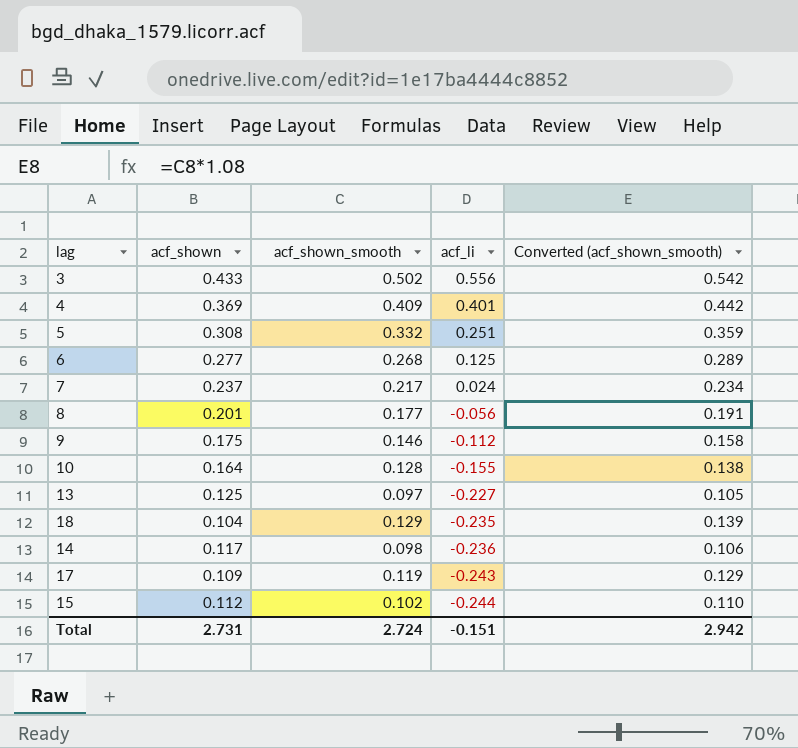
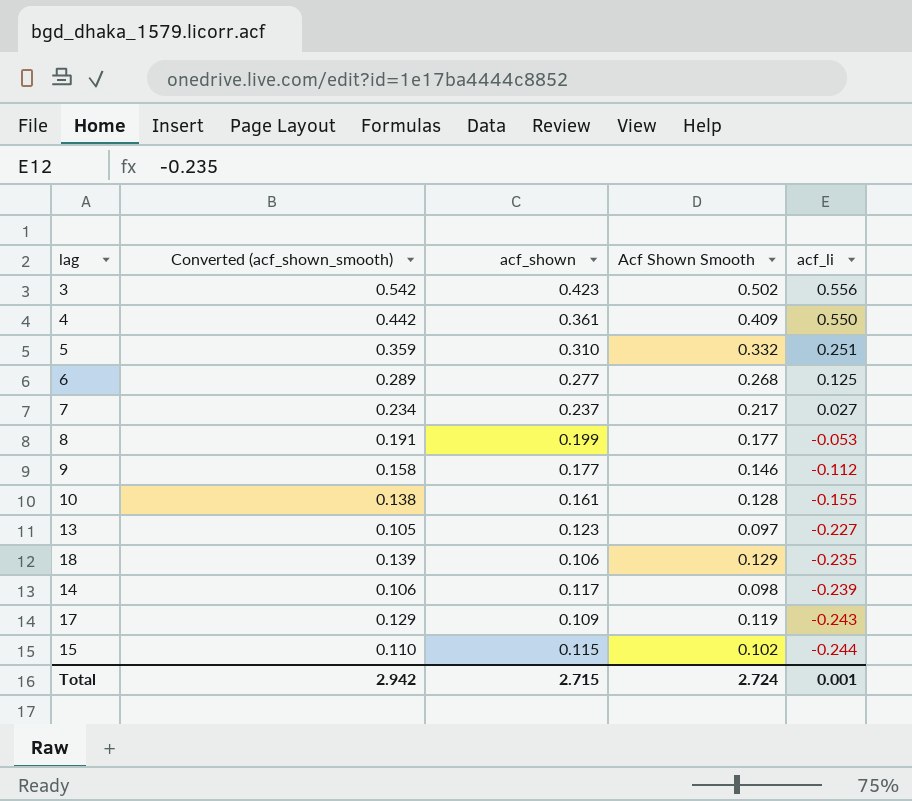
column Converted (acf_shown_smooth) | position: 5 -> 2
column name: acf_shown_smooth -> Acf Shown Smooth
3 | acf_shown: 0.433 -> 0.423
4 | acf_shown: 0.369 -> 0.361
4 | acf_li: 0.401 -> 0.550
5 | acf_shown: 0.308 -> 0.310
7 | acf_li: 0.024 -> 0.027
8 | acf_shown: 0.201 -> 0.199
8 | acf_li: -0.056 -> -0.053
9 | acf_shown: 0.175 -> 0.177
10 | acf_shown: 0.164 -> 0.161
13 | acf_shown: 0.125 -> 0.123
18 | acf_shown: 0.104 -> 0.106
14 | acf_li: -0.236 -> -0.239
15 | acf_shown: 0.112 -> 0.115
Total | acf_shown: 2.731 -> 2.715
Total | acf_li: -0.151 -> 0.001

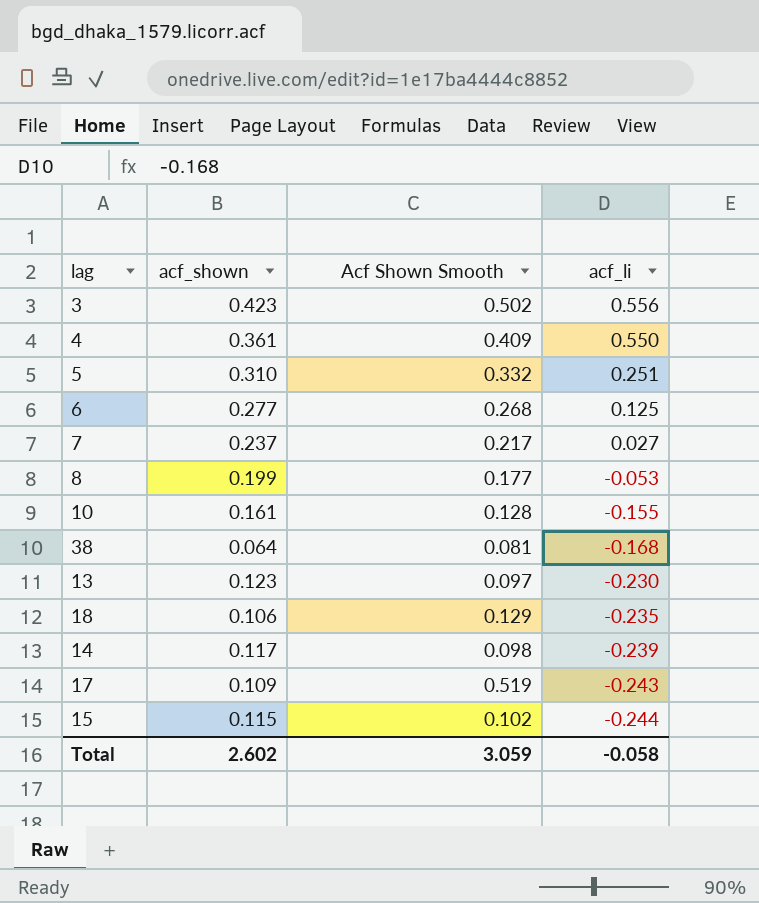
column Converted (acf_shown_smooth) | formula: [Acf Shown Smooth] * 1.08 -> none
row 9: 0.158 | 0.177 | 0.146 | -0.112 -> none
row 38: none -> 0.064 | 0.081 | -0.168
13 | acf_li: -0.227 -> -0.230
17 | Acf Shown Smooth: 0.119 -> 0.519
Total | acf_shown: 2.715 -> 2.602
Total | Acf Shown Smooth: 2.724 -> 3.059
Total | acf_li: 0.001 -> -0.058

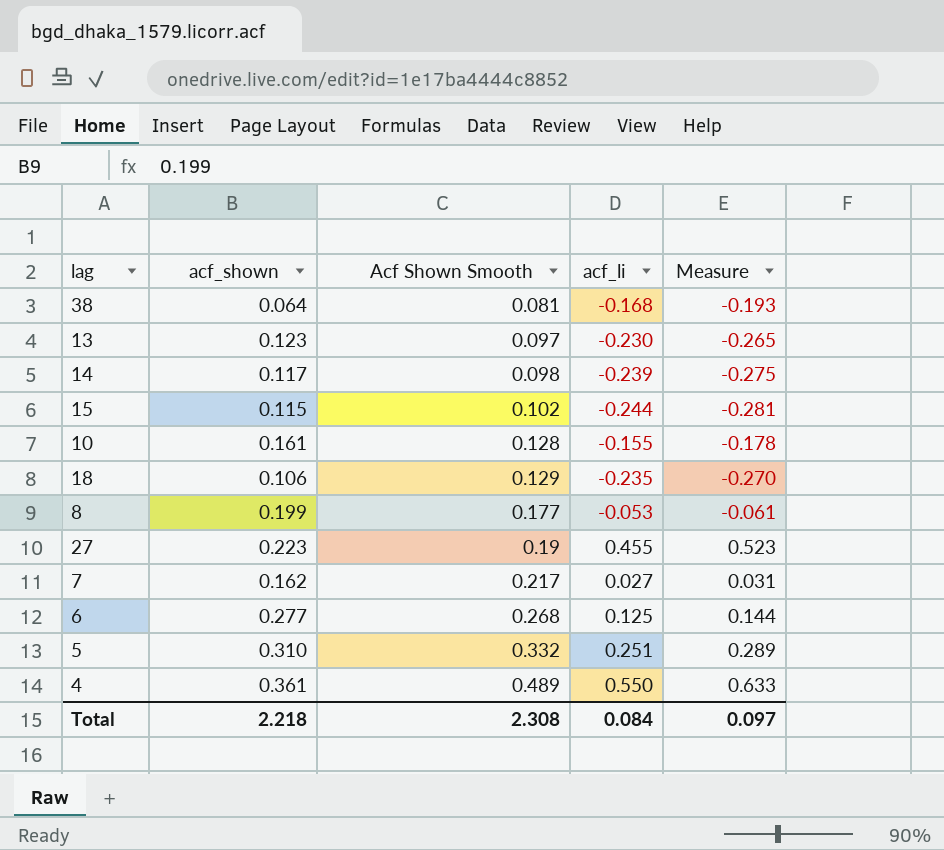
row order: acf_li descending -> Acf Shown Smooth ascending
column Measure | formula: none -> [acf_li] * 1.15
row 3: 0.423 | 0.502 | 0.556 -> none
row 17: 0.109 | 0.519 | -0.243 -> none
row 27: none -> 0.223 | 0.19 | 0.455 | 0.523
7 | acf_shown: 0.237 -> 0.162
4 | Acf Shown Smooth: 0.409 -> 0.489
Total | acf_shown: 2.602 -> 2.218
Total | Acf Shown Smooth: 3.059 -> 2.308
Total | acf_li: -0.058 -> 0.084

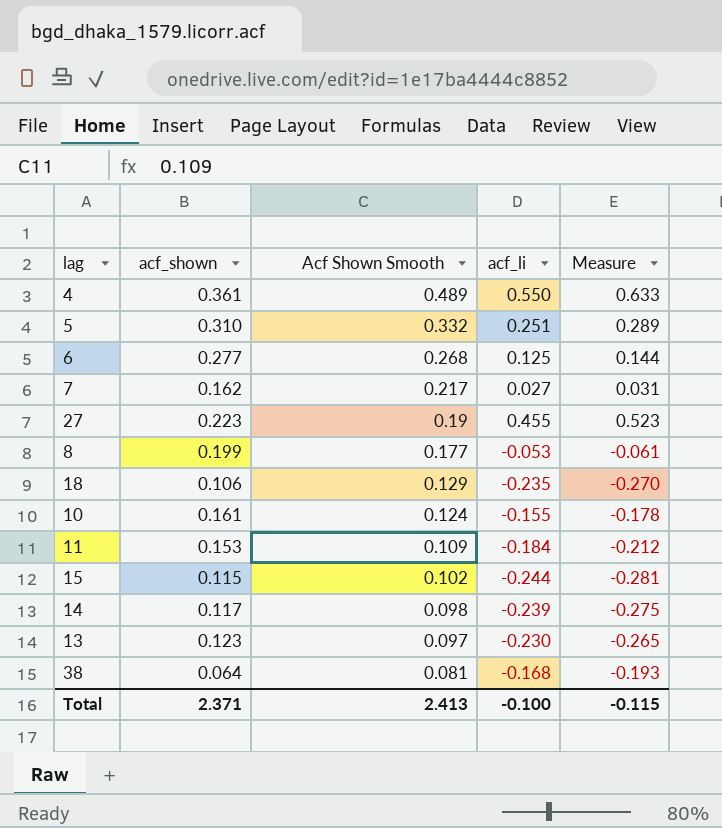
row order: Acf Shown Smooth ascending -> Acf Shown Smooth descending
10 | Acf Shown Smooth: 0.128 -> 0.124
row 11: none -> 0.153 | 0.109 | -0.184 | -0.212
Total | acf_shown: 2.218 -> 2.371
Total | Acf Shown Smooth: 2.308 -> 2.413
Total | acf_li: 0.084 -> -0.100
Total | Measure: 0.097 -> -0.115

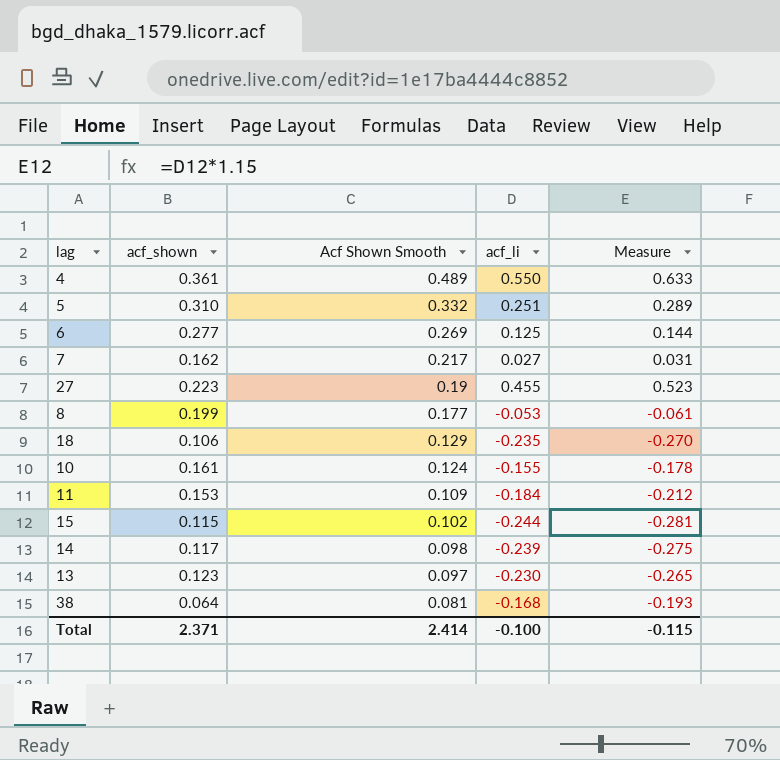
6 | Acf Shown Smooth: 0.268 -> 0.269
Total | Acf Shown Smooth: 2.413 -> 2.414

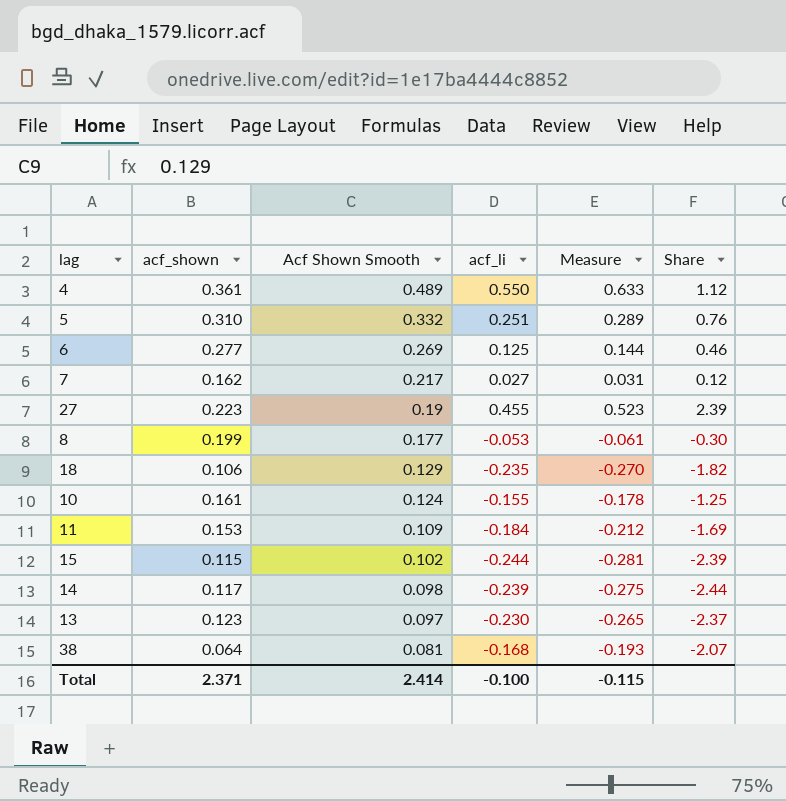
column Share | formula: none -> [acf_li] / [Acf Shown Smooth]

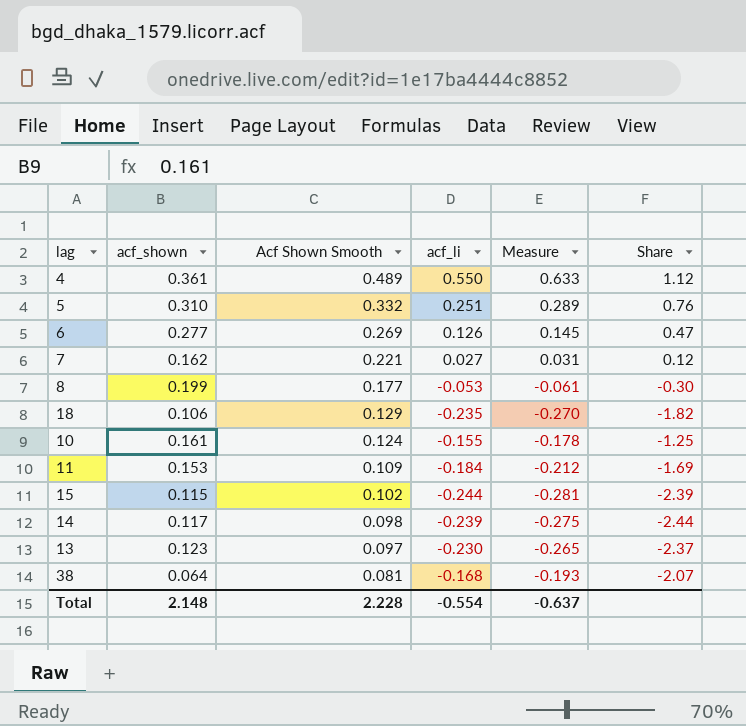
row 27: 0.223 | 0.19 | 0.455 | 0.523 | 2.39 -> none
6 | acf_li: 0.125 -> 0.126
6 | Measure: 0.144 -> 0.145
6 | Share: 0.46 -> 0.47
7 | Acf Shown Smooth: 0.217 -> 0.221
Total | acf_shown: 2.371 -> 2.148
Total | Acf Shown Smooth: 2.414 -> 2.228
Total | acf_li: -0.100 -> -0.554
Total | Measure: -0.115 -> -0.637

